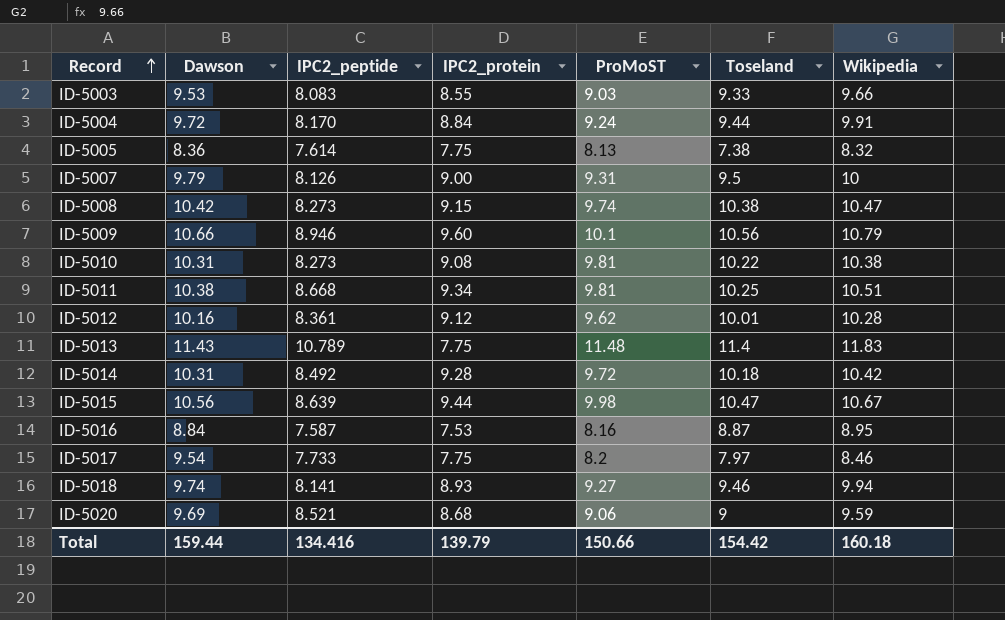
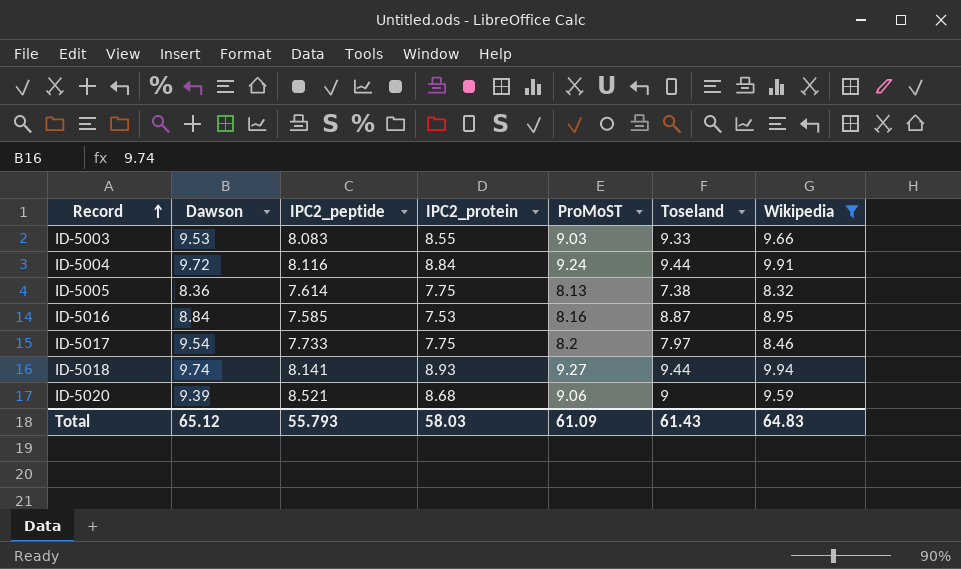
filter: none -> Wikipedia <= 9.94
ID-5004 | IPC2_peptide: 8.170 -> 8.116
ID-5016 | IPC2_peptide: 7.587 -> 7.585
ID-5018 | Toseland: 9.46 -> 9.44
ID-5020 | Dawson: 9.69 -> 9.39
Total | Dawson: 159.44 -> 65.12
Total | IPC2_peptide: 134.416 -> 55.793
Total | IPC2_protein: 139.79 -> 58.03
Total | ProMoST: 150.66 -> 61.09
Total | Toseland: 154.42 -> 61.43
Total | Wikipedia: 160.18 -> 64.83

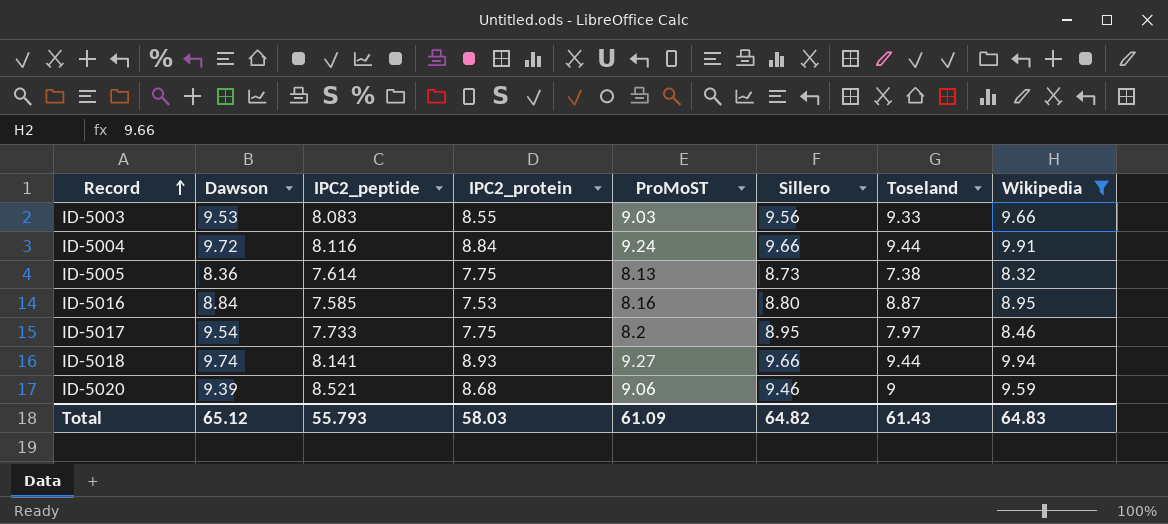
column Sillero | position: none -> 6

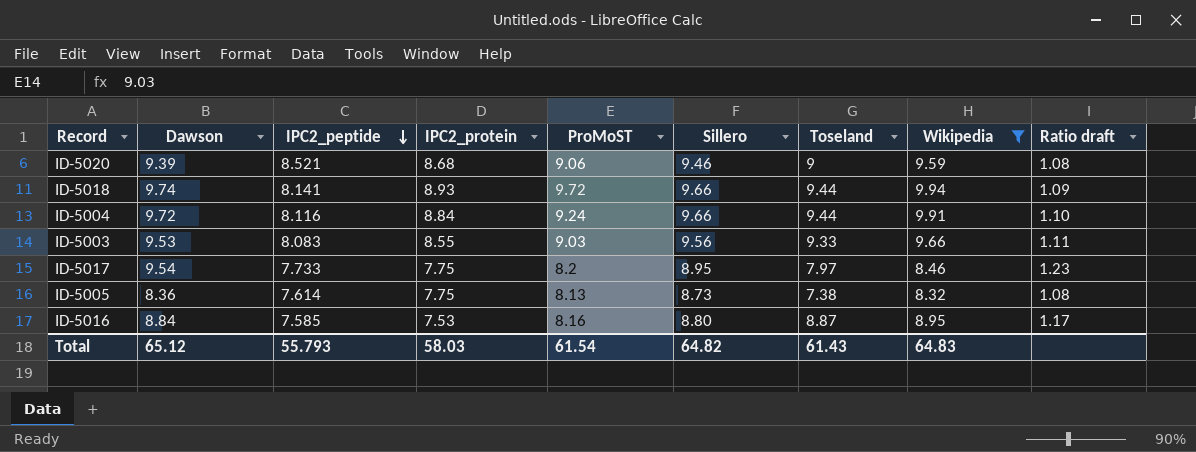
row order: Record ascending -> IPC2_peptide descending
column Ratio draft | formula: none -> [Dawson] / [IPC2_protein]
ID-5018 | ProMoST: 9.27 -> 9.72
Total | ProMoST: 61.09 -> 61.54

